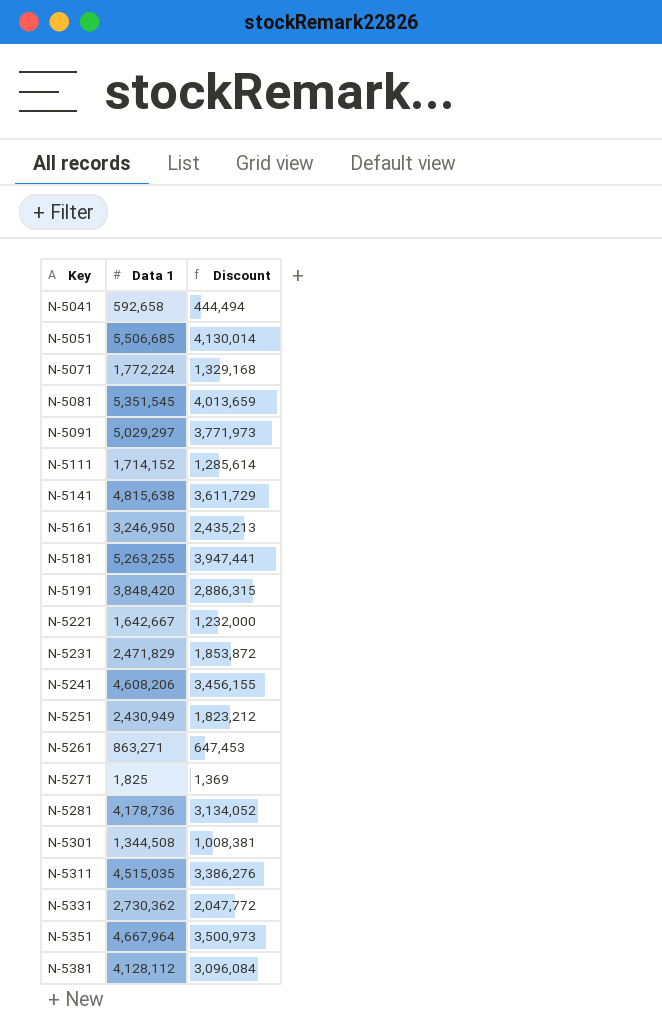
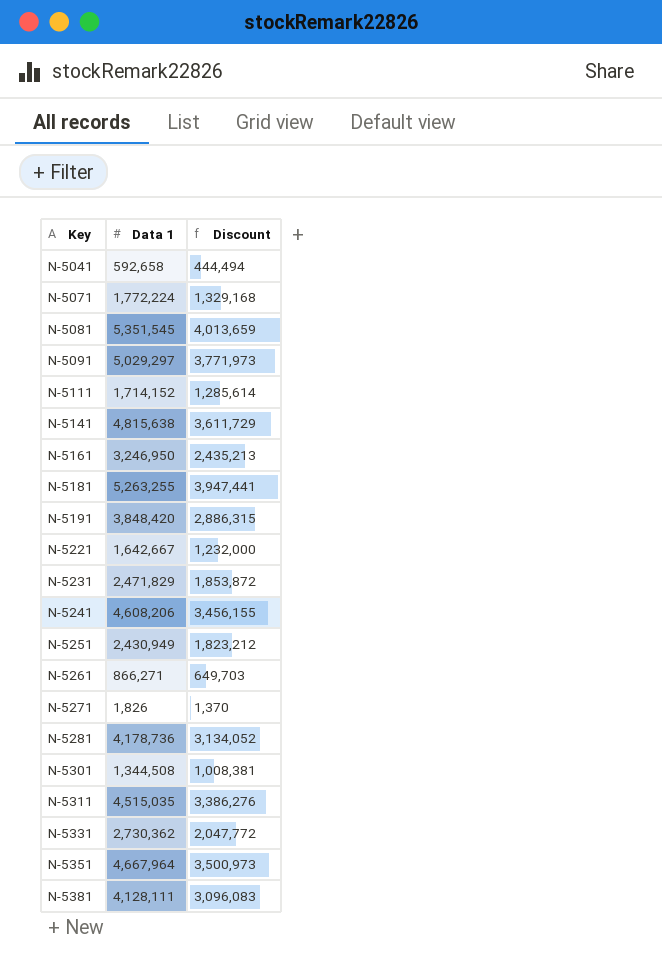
row N-5051: 5,506,685 | 4,130,014 -> none
N-5261 | Data 1: 863,271 -> 866,271
N-5261 | Discount: 647,453 -> 649,703
N-5271 | Data 1: 1,825 -> 1,826
N-5271 | Discount: 1,369 -> 1,370
N-5381 | Data 1: 4,128,112 -> 4,128,111
N-5381 | Discount: 3,096,084 -> 3,096,083

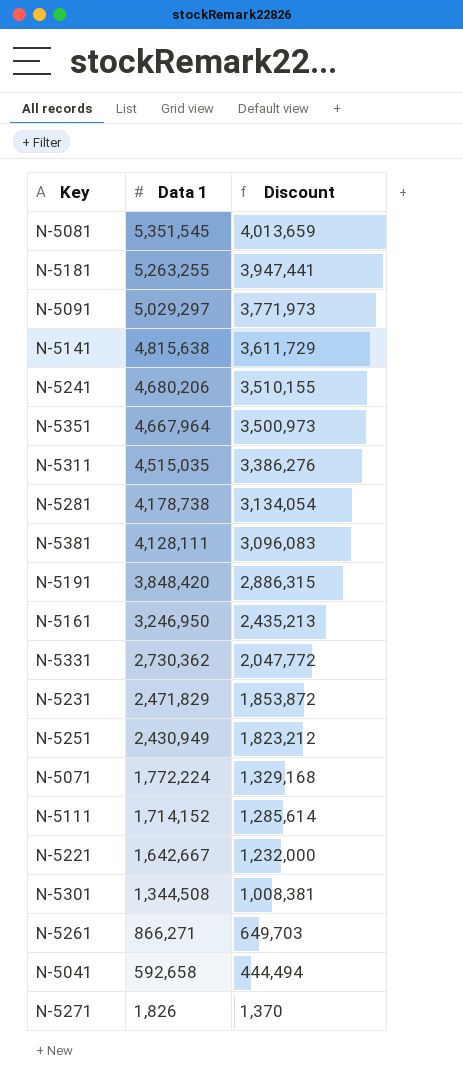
row order: Key ascending -> Data 1 descending
N-5241 | Data 1: 4,608,206 -> 4,680,206
N-5241 | Discount: 3,456,155 -> 3,510,155
N-5281 | Data 1: 4,178,736 -> 4,178,738
N-5281 | Discount: 3,134,052 -> 3,134,054

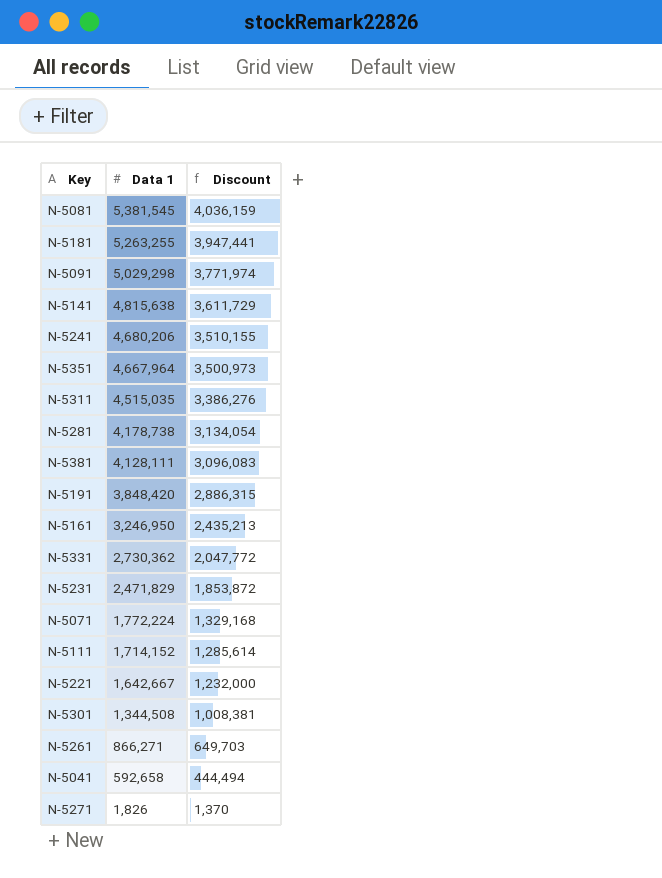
row N-5251: 2,430,949 | 1,823,212 -> none
N-5081 | Data 1: 5,351,545 -> 5,381,545
N-5081 | Discount: 4,013,659 -> 4,036,159
N-5091 | Data 1: 5,029,297 -> 5,029,298
N-5091 | Discount: 3,771,973 -> 3,771,974

